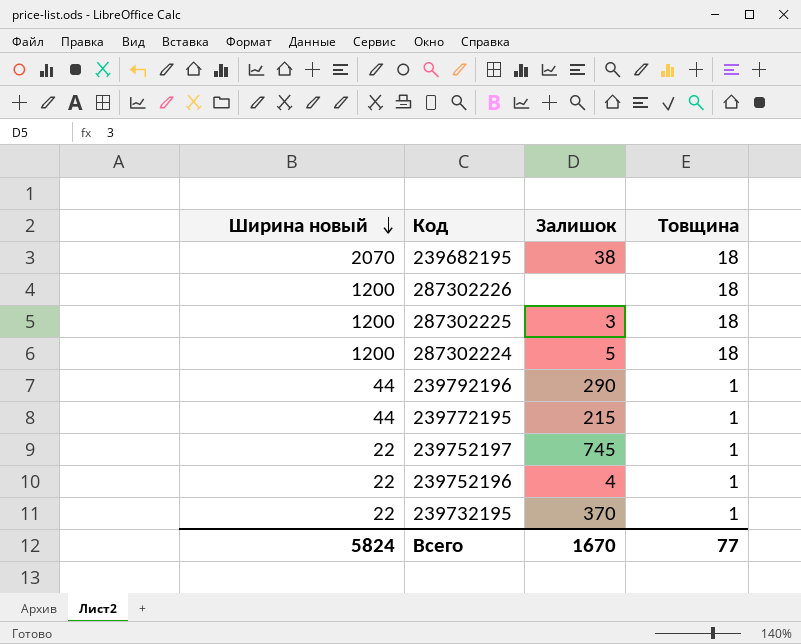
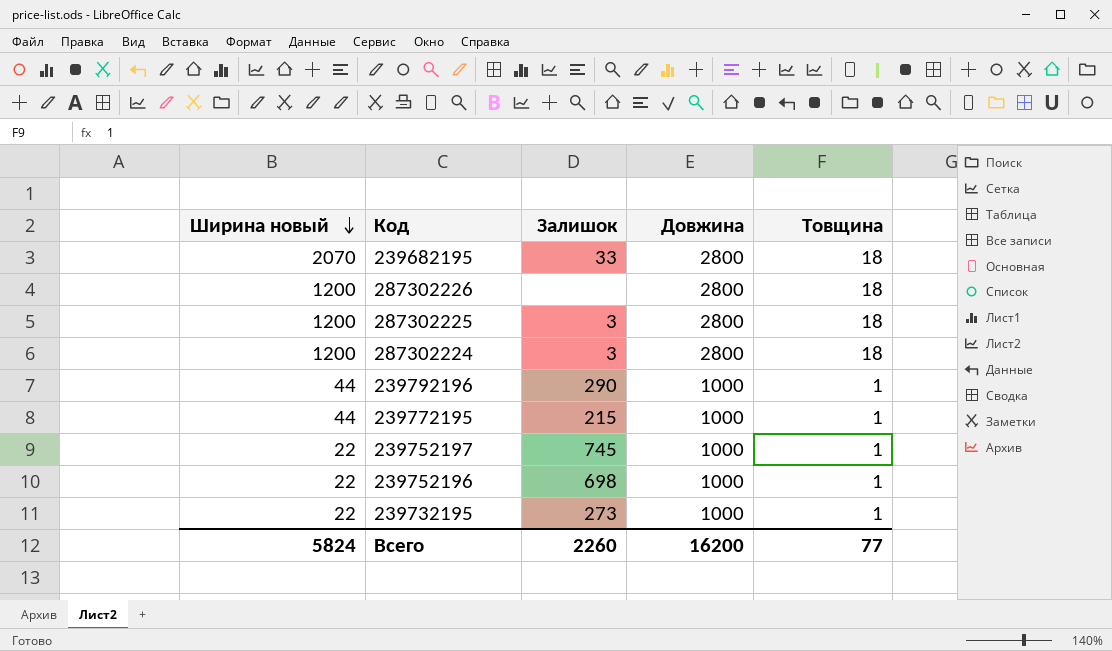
column Довжина | position: none -> 4
239682195 | Залишок: 38 -> 33
287302224 | Залишок: 5 -> 3
239752196 | Залишок: 4 -> 698
239732195 | Залишок: 370 -> 273
Всего | Залишок: 1670 -> 2260

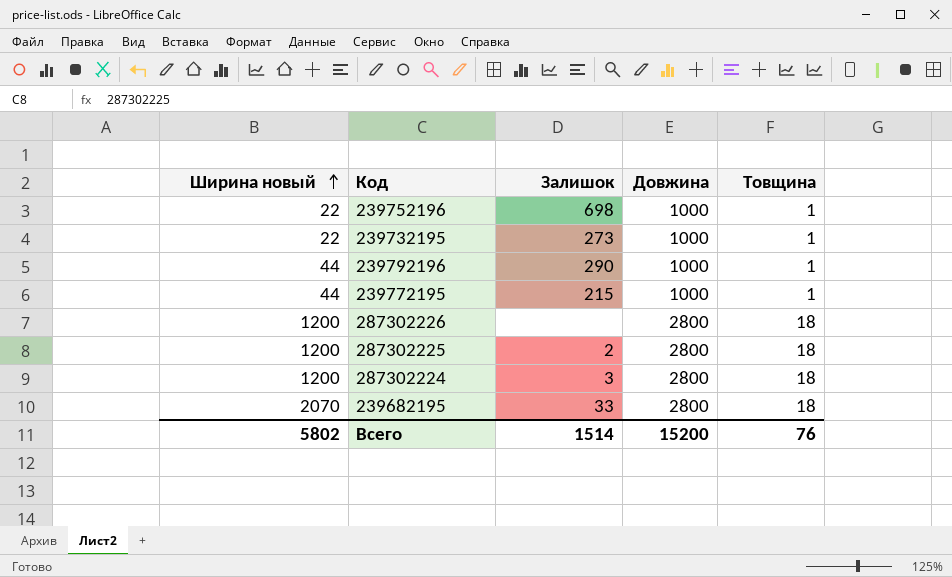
row order: Ширина новый descending -> Ширина новый ascending
row 239752197: 22 | 745 | 1000 | 1 -> none
287302225 | Залишок: 3 -> 2
Всего | Ширина новый: 5824 -> 5802
Всего | Залишок: 2260 -> 1514
Всего | Довжина: 16200 -> 15200
Всего | Товщина: 77 -> 76

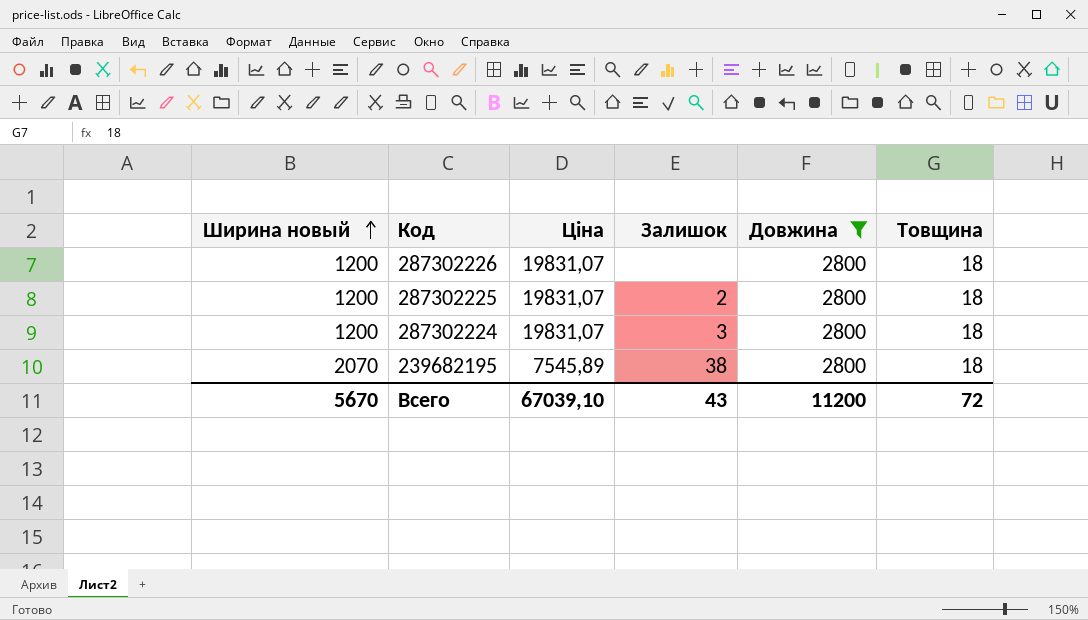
filter: none -> Довжина = 2800
column Ціна | position: none -> 3
239682195 | Залишок: 33 -> 38
Всего | Ширина новый: 5802 -> 5670
Всего | Залишок: 1514 -> 43
Всего | Довжина: 15200 -> 11200
Всего | Товщина: 76 -> 72

